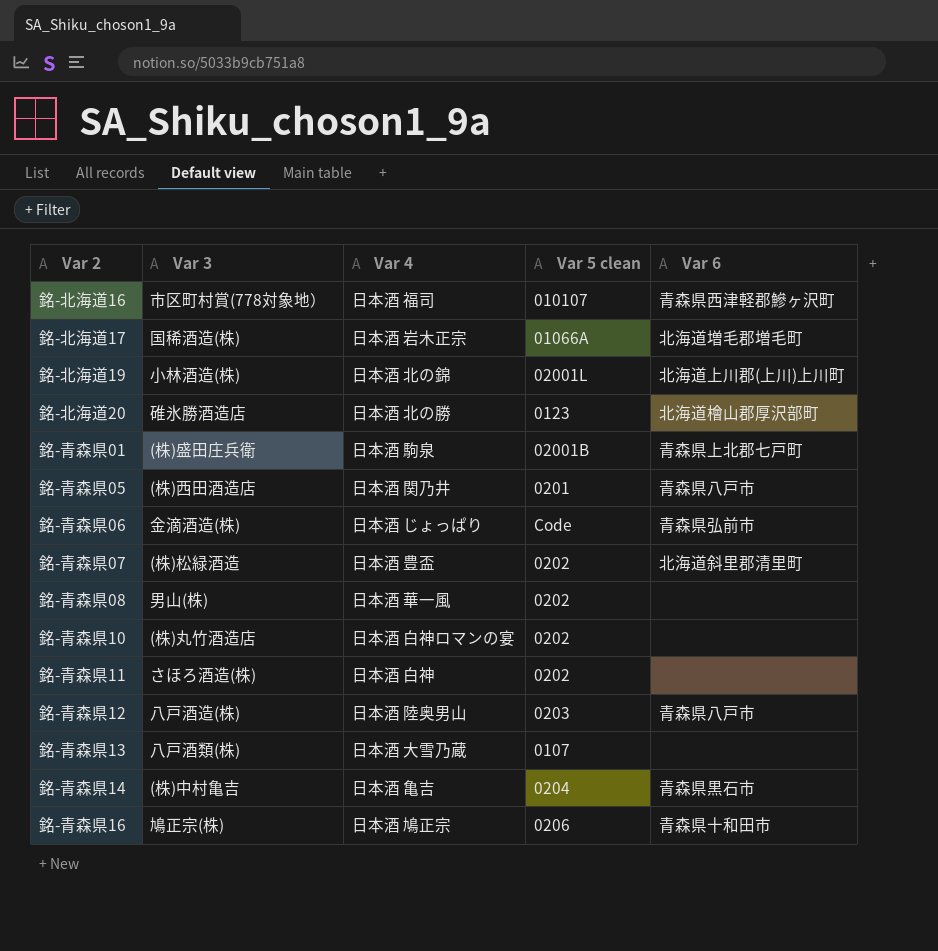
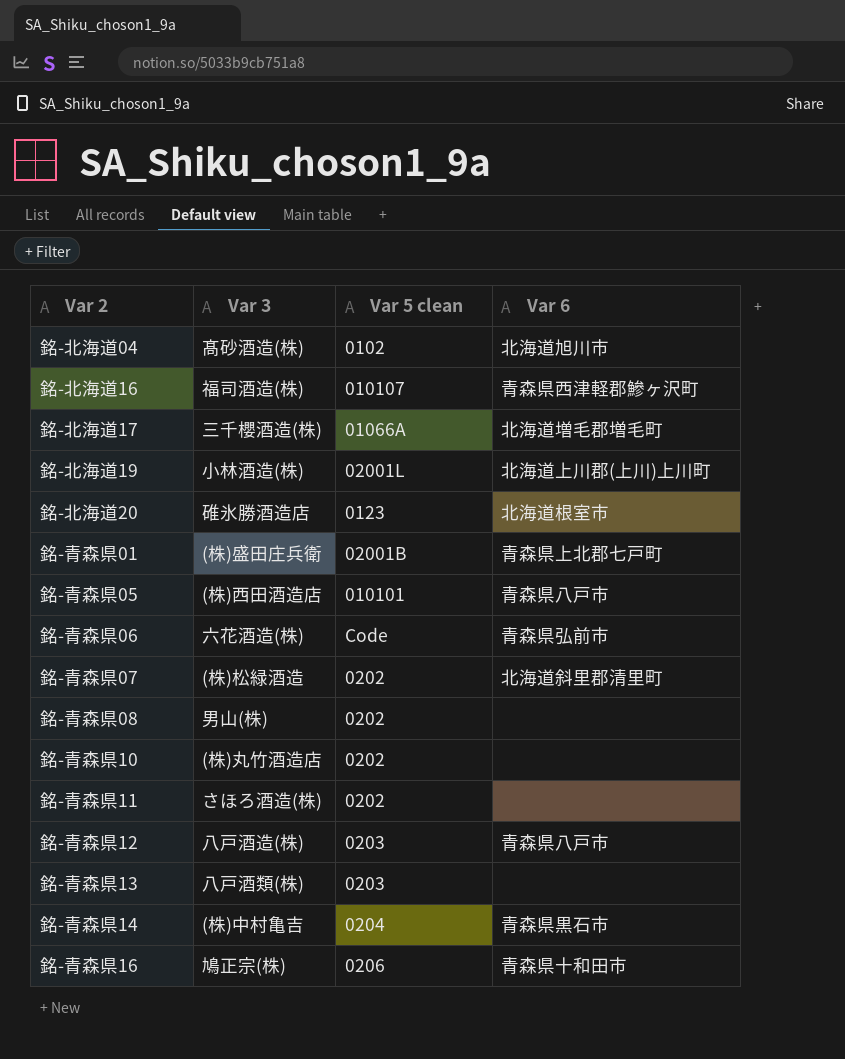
column Var 4 | position: 3 -> none
row 銘-北海道04: none -> 髙砂酒造(株) | 0102 | 北海道旭川市
銘-北海道16 | Var 3: 市区町村賞(778対象地） -> 福司酒造(株)
銘-北海道17 | Var 3: 国稀酒造(株) -> 三千櫻酒造(株)
銘-北海道20 | Var 6: 北海道檜山郡厚沢部町 -> 北海道根室市
銘-青森県05 | Var 5 clean: 0201 -> 010101
銘-青森県06 | Var 3: 金滴酒造(株) -> 六花酒造(株)
銘-青森県13 | Var 5 clean: 0107 -> 0203

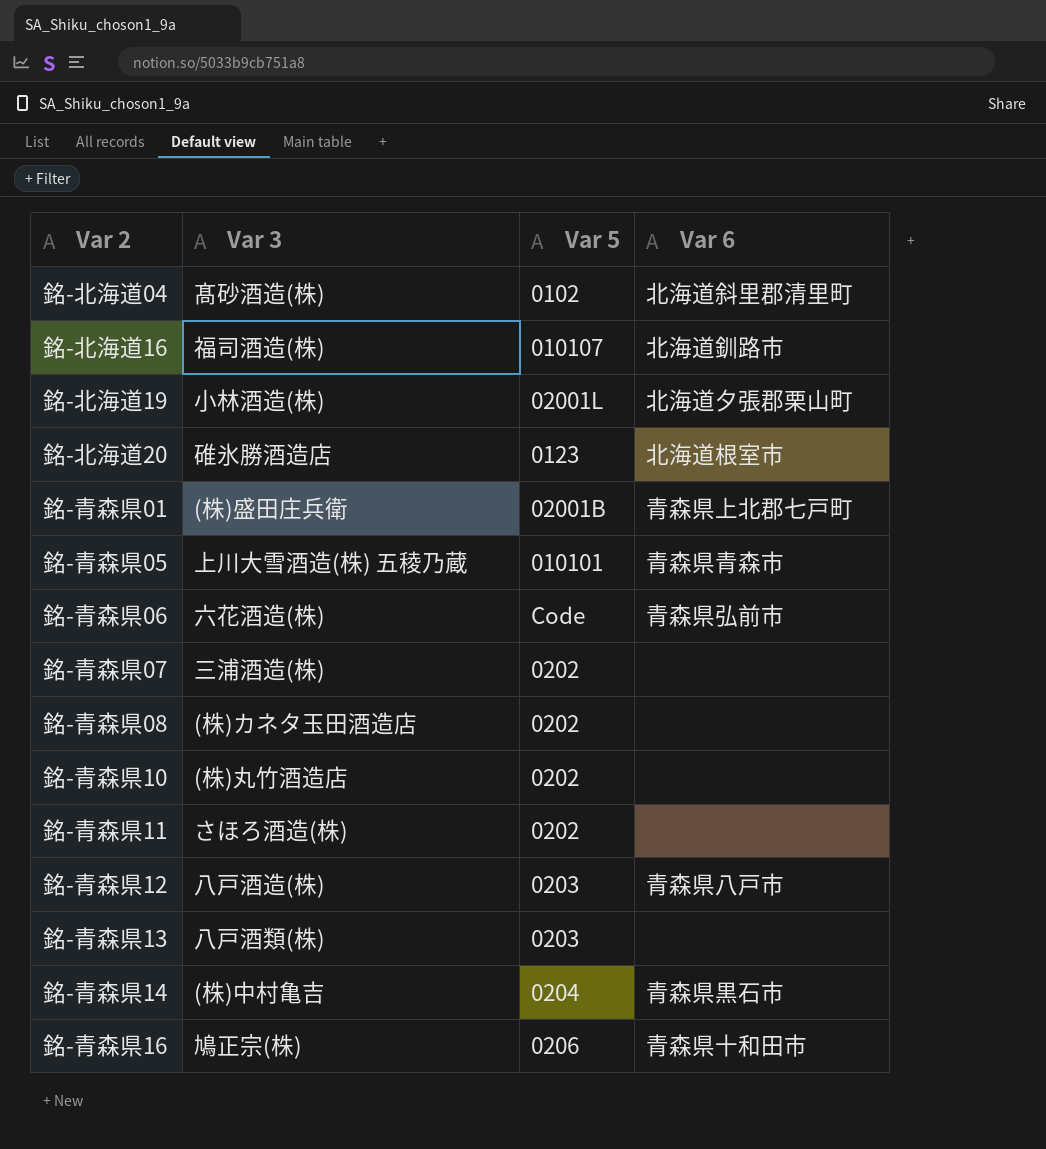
column name: Var 5 clean -> Var 5
row 銘-北海道17: 三千櫻酒造(株) | 01066A | 北海道増毛郡増毛町 -> none
銘-北海道04 | Var 6: 北海道旭川市 -> 北海道斜里郡清里町
銘-北海道16 | Var 6: 青森県西津軽郡鰺ヶ沢町 -> 北海道釧路市
銘-北海道19 | Var 6: 北海道上川郡(上川)上川町 -> 北海道夕張郡栗山町
銘-青森県05 | Var 3: (株)西田酒造店 -> 上川大雪酒造(株) 五稜乃蔵
銘-青森県05 | Var 6: 青森県八戸市 -> 青森県青森市
銘-青森県07 | Var 3: (株)松緑酒造 -> 三浦酒造(株)
銘-青森県07 | Var 6: 北海道斜里郡清里町 -> none
銘-青森県08 | Var 3: 男山(株) -> (株)カネタ玉田酒造店

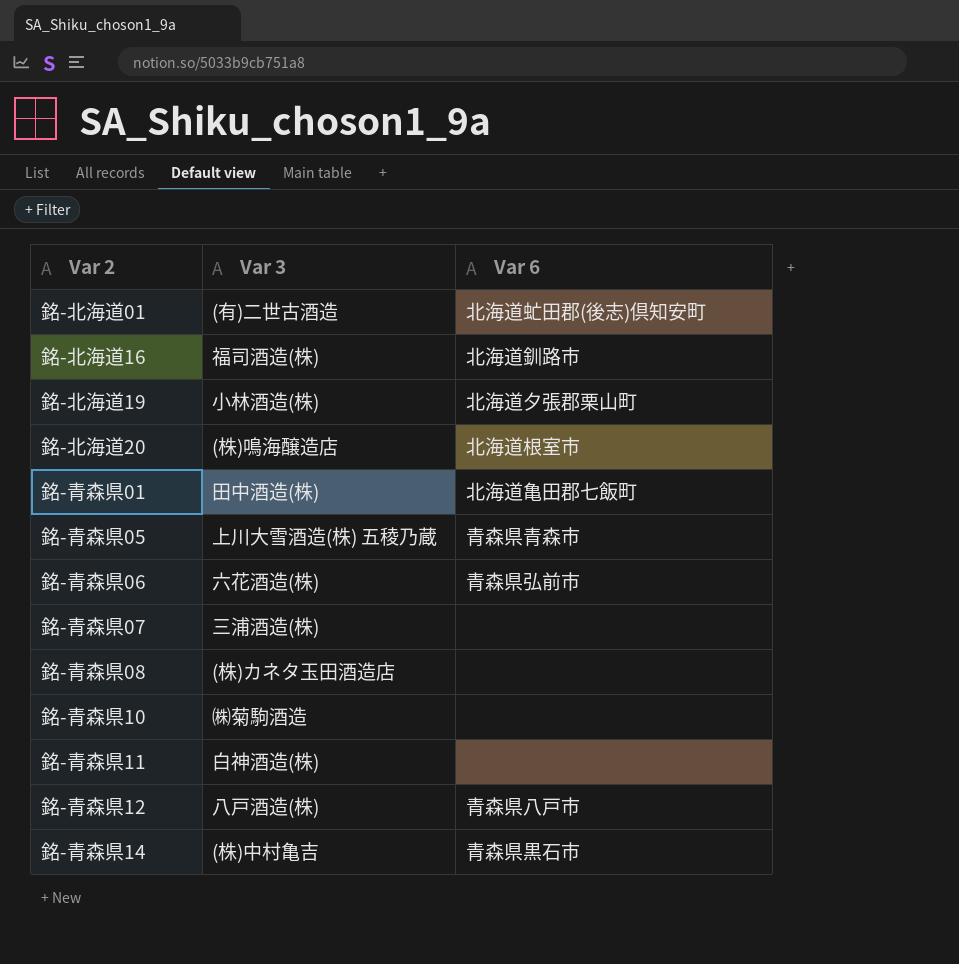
column Var 5 | position: 3 -> none
row 銘-北海道04: 髙砂酒造(株) | 0102 | 北海道斜里郡清里町 -> none
row 銘-青森県13: 八戸酒類(株) | 0203 | none -> none
row 銘-青森県16: 鳩正宗(株) | 0206 | 青森県十和田市 -> none
row 銘-北海道01: none -> (有)二世古酒造 | 北海道虻田郡(後志)倶知安町
銘-北海道20 | Var 3: 碓氷勝酒造店 -> (株)鳴海醸造店
銘-青森県01 | Var 3: (株)盛田庄兵衛 -> 田中酒造(株)
銘-青森県01 | Var 6: 青森県上北郡七戸町 -> 北海道亀田郡七飯町
銘-青森県10 | Var 3: (株)丸竹酒造店 -> ㈱菊駒酒造
銘-青森県11 | Var 3: さほろ酒造(株) -> 白神酒造(株)

